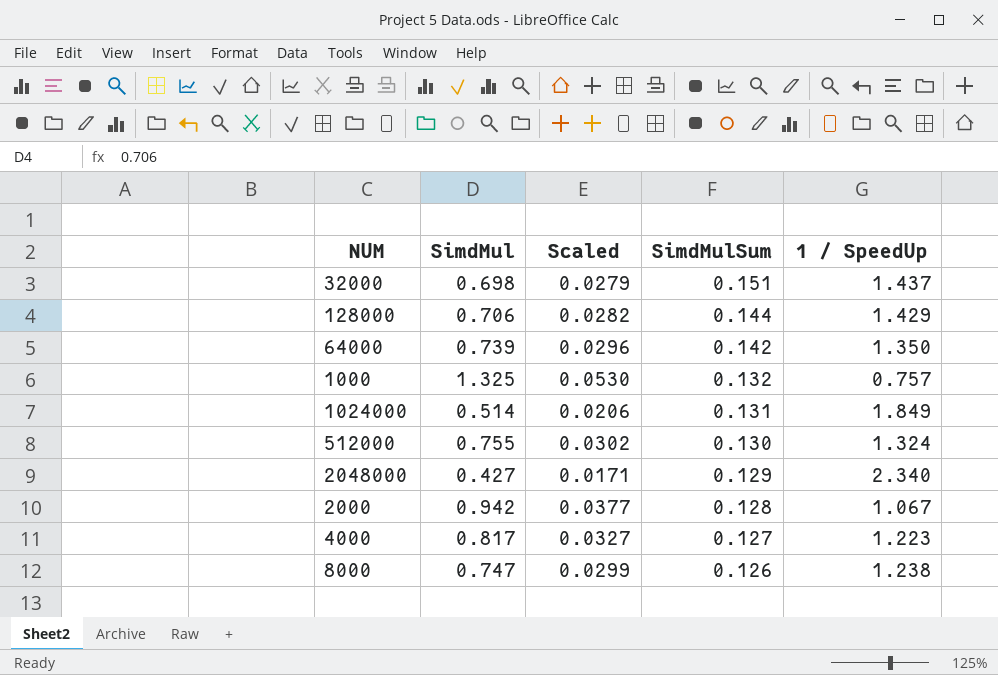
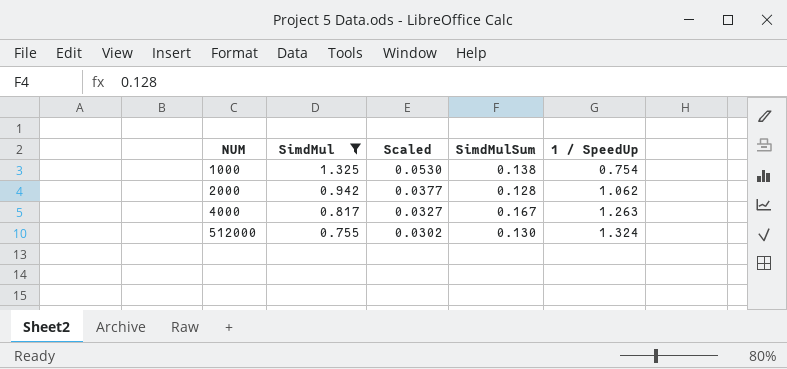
filter: none -> SimdMul >= 0.755
row order: SimdMulSum descending -> NUM ascending
1000 | SimdMulSum: 0.132 -> 0.138
1000 | 1 / SpeedUp: 0.757 -> 0.754
2000 | 1 / SpeedUp: 1.067 -> 1.062
4000 | SimdMulSum: 0.127 -> 0.167
4000 | 1 / SpeedUp: 1.223 -> 1.263

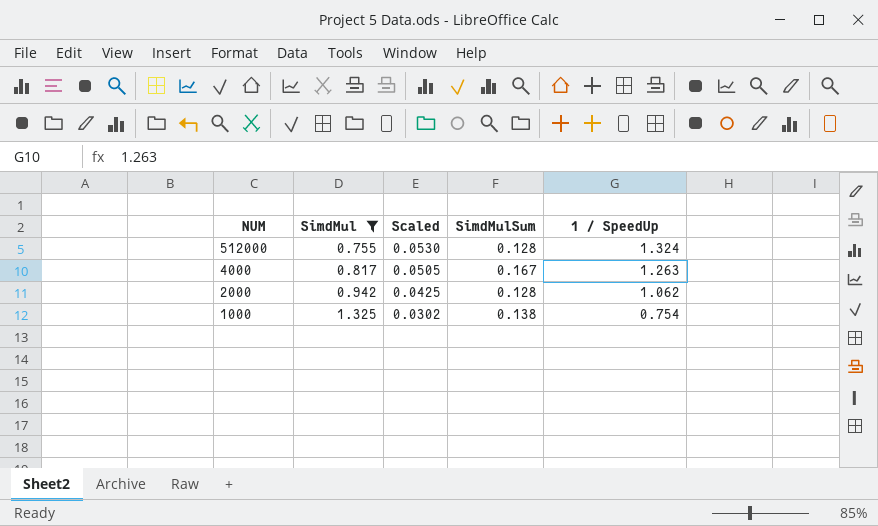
row order: NUM ascending -> NUM descending
column Scaled | formula: [SimdMul] * 0.04 -> [1 / SpeedUp] * 0.04
512000 | SimdMulSum: 0.130 -> 0.128

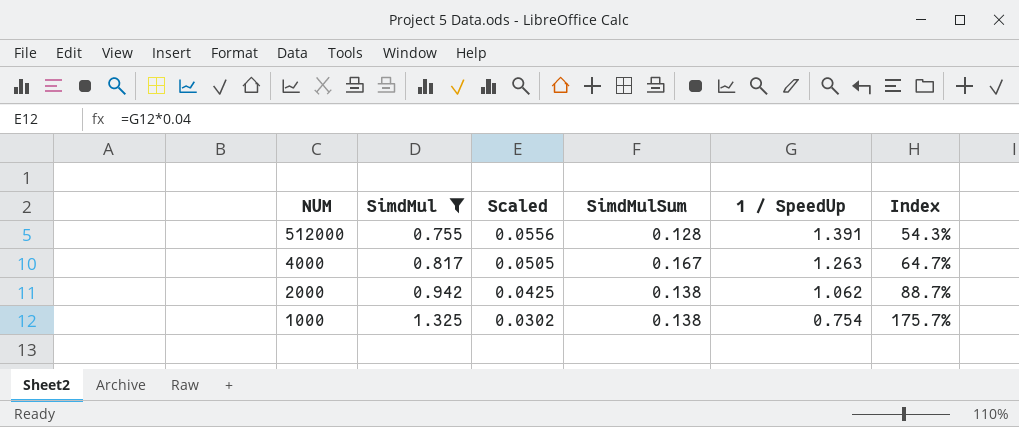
column Index | formula: none -> [SimdMul] / [1 / SpeedUp]
512000 | Scaled: 0.0530 -> 0.0556
512000 | 1 / SpeedUp: 1.324 -> 1.391
2000 | SimdMulSum: 0.128 -> 0.138

